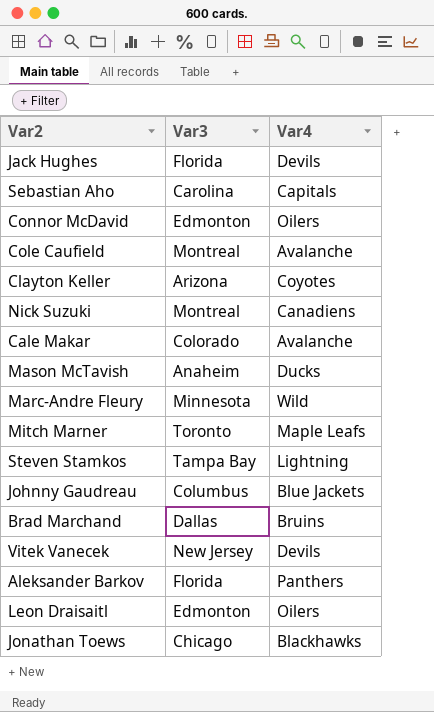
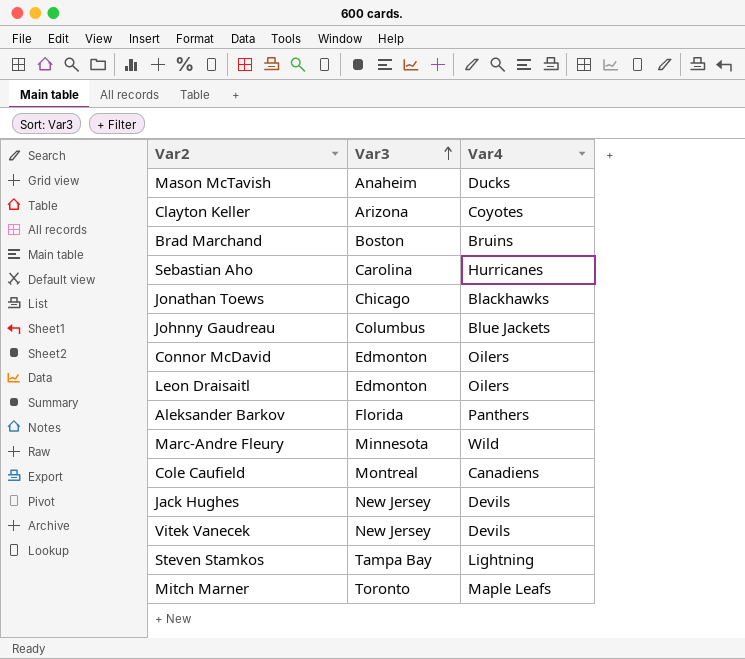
row order: none -> Var3 ascending
row Nick Suzuki: Montreal | Canadiens -> none
row Cale Makar: Colorado | Avalanche -> none
Brad Marchand | Var3: Dallas -> Boston
Sebastian Aho | Var4: Capitals -> Hurricanes
Cole Caufield | Var4: Avalanche -> Canadiens
Jack Hughes | Var3: Florida -> New Jersey

